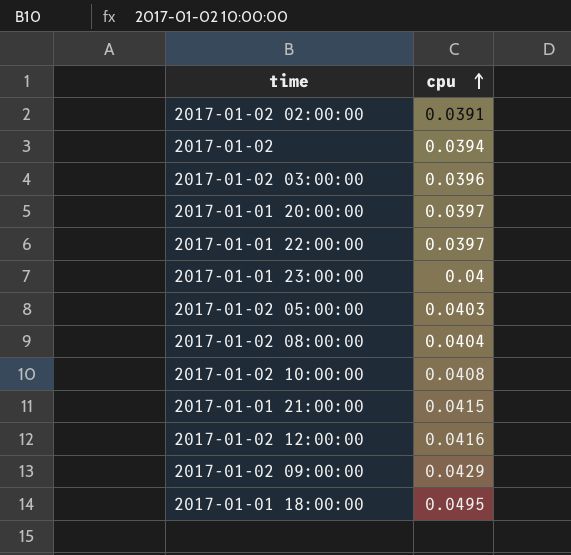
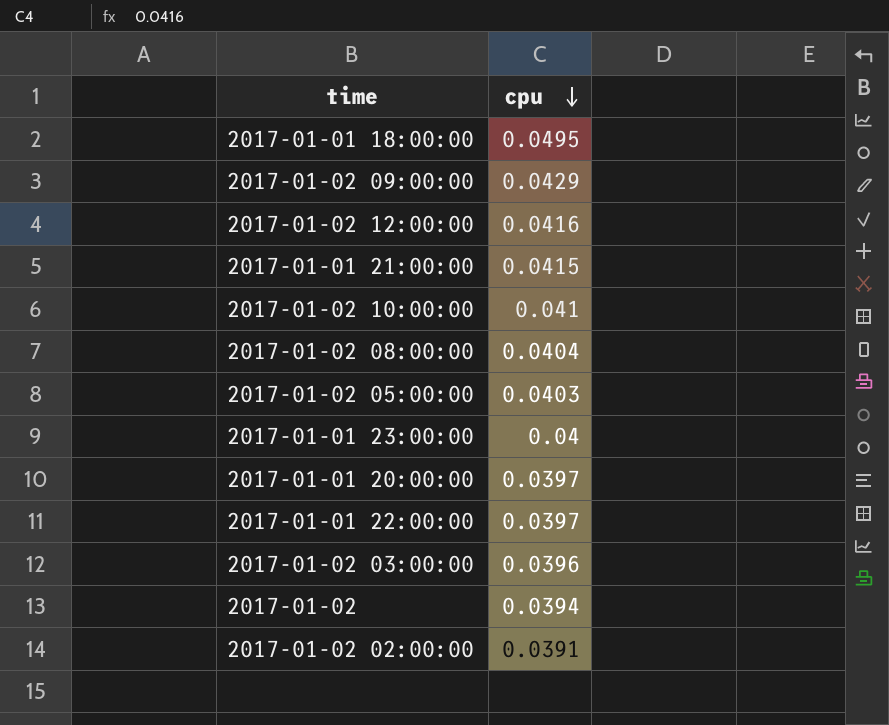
row order: cpu ascending -> cpu descending
2017-01-02 10:00:00 | cpu: 0.0408 -> 0.041

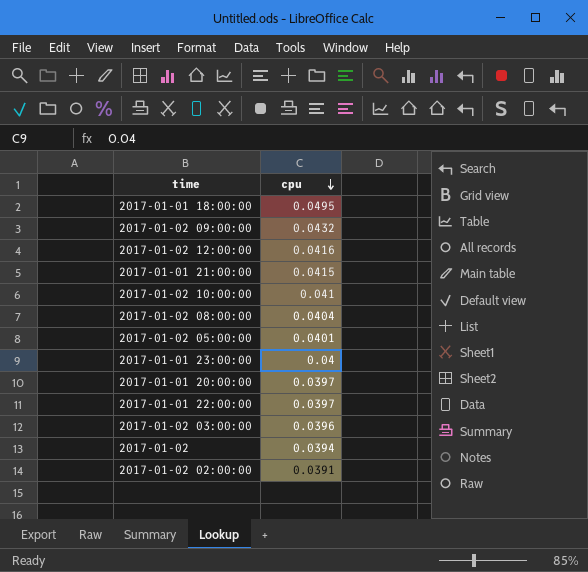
2017-01-02 09:00:00 | cpu: 0.0429 -> 0.0432
2017-01-02 05:00:00 | cpu: 0.0403 -> 0.0401

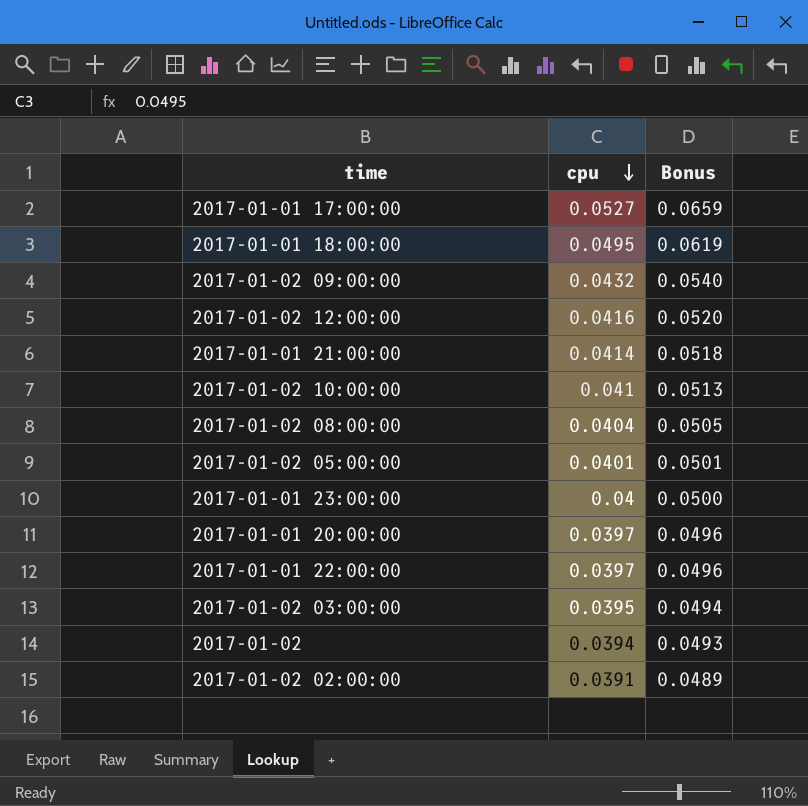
column Bonus | formula: none -> [cpu] * 1.25
row 2017-01-01 17:00:00: none -> 0.0527 | 0.0659
2017-01-01 21:00:00 | cpu: 0.0415 -> 0.0414
2017-01-02 03:00:00 | cpu: 0.0396 -> 0.0395

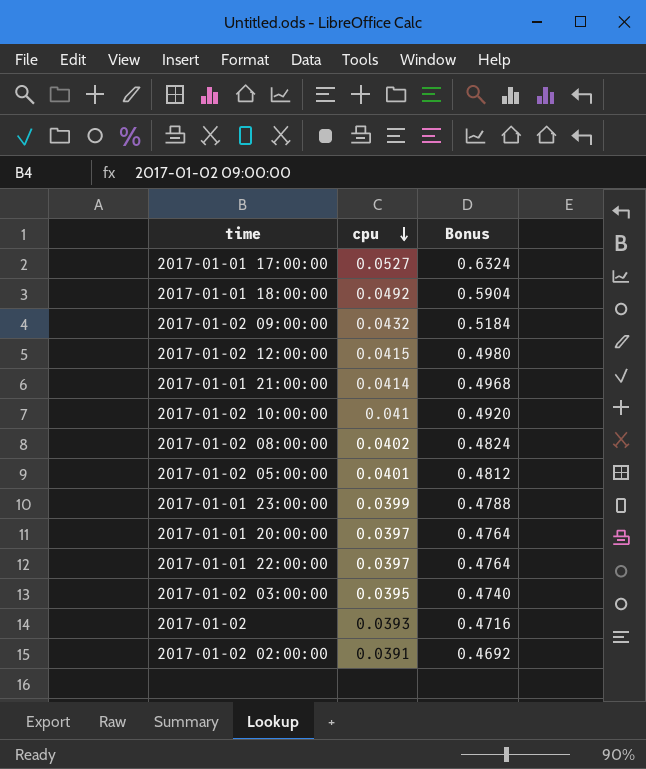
column Bonus | formula: [cpu] * 1.25 -> [cpu] * 12
2017-01-01 18:00:00 | cpu: 0.0495 -> 0.0492
2017-01-02 12:00:00 | cpu: 0.0416 -> 0.0415
2017-01-02 08:00:00 | cpu: 0.0404 -> 0.0402
2017-01-01 23:00:00 | cpu: 0.04 -> 0.0399
2017-01-02 | cpu: 0.0394 -> 0.0393

